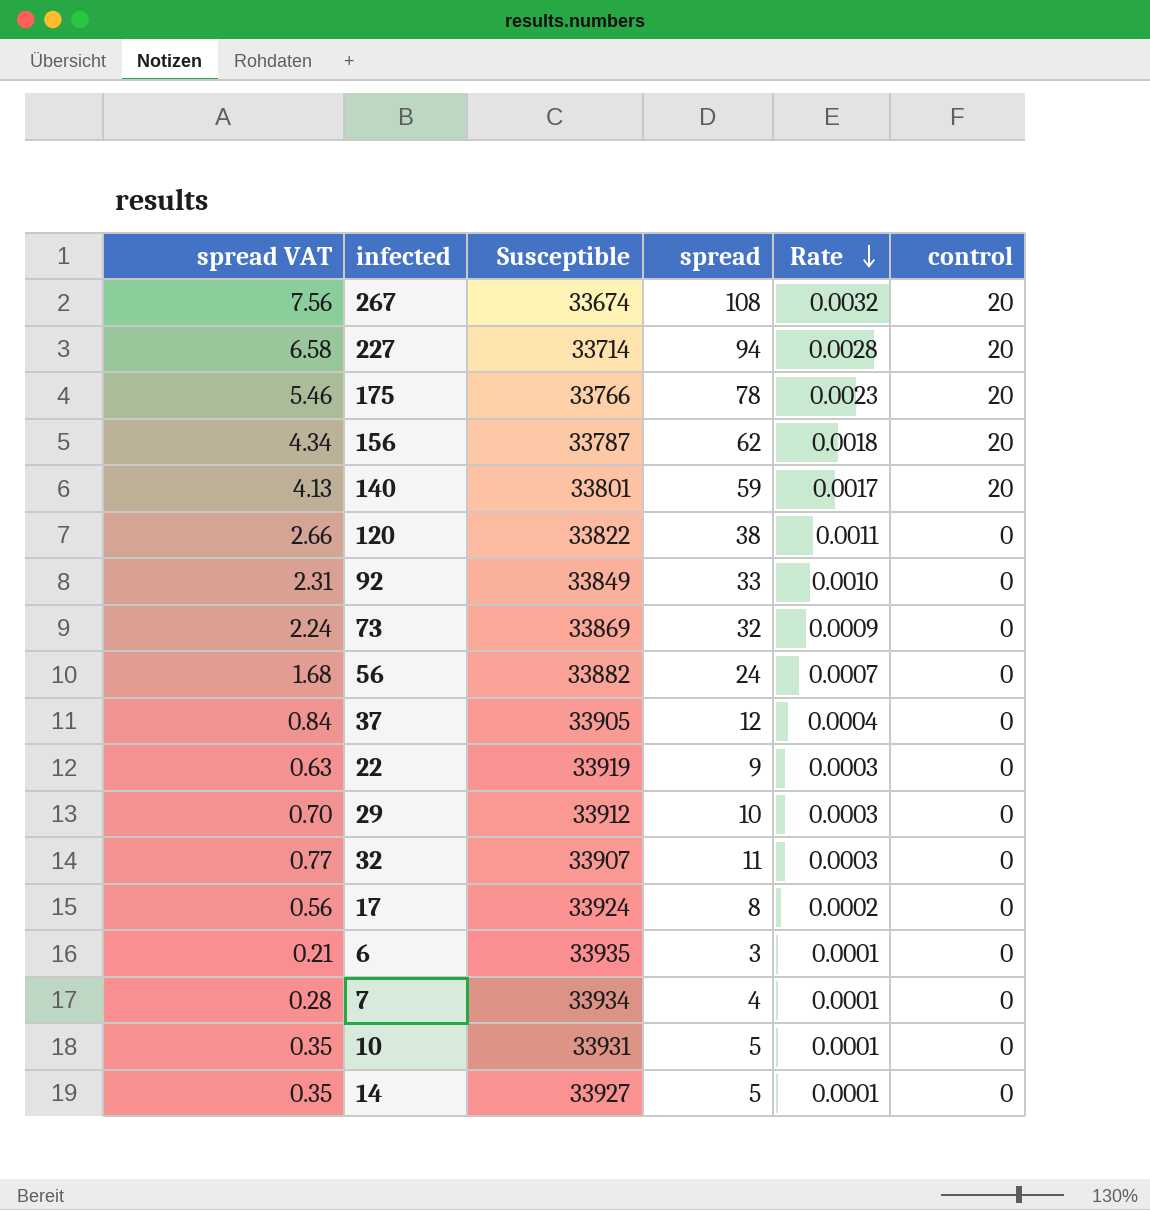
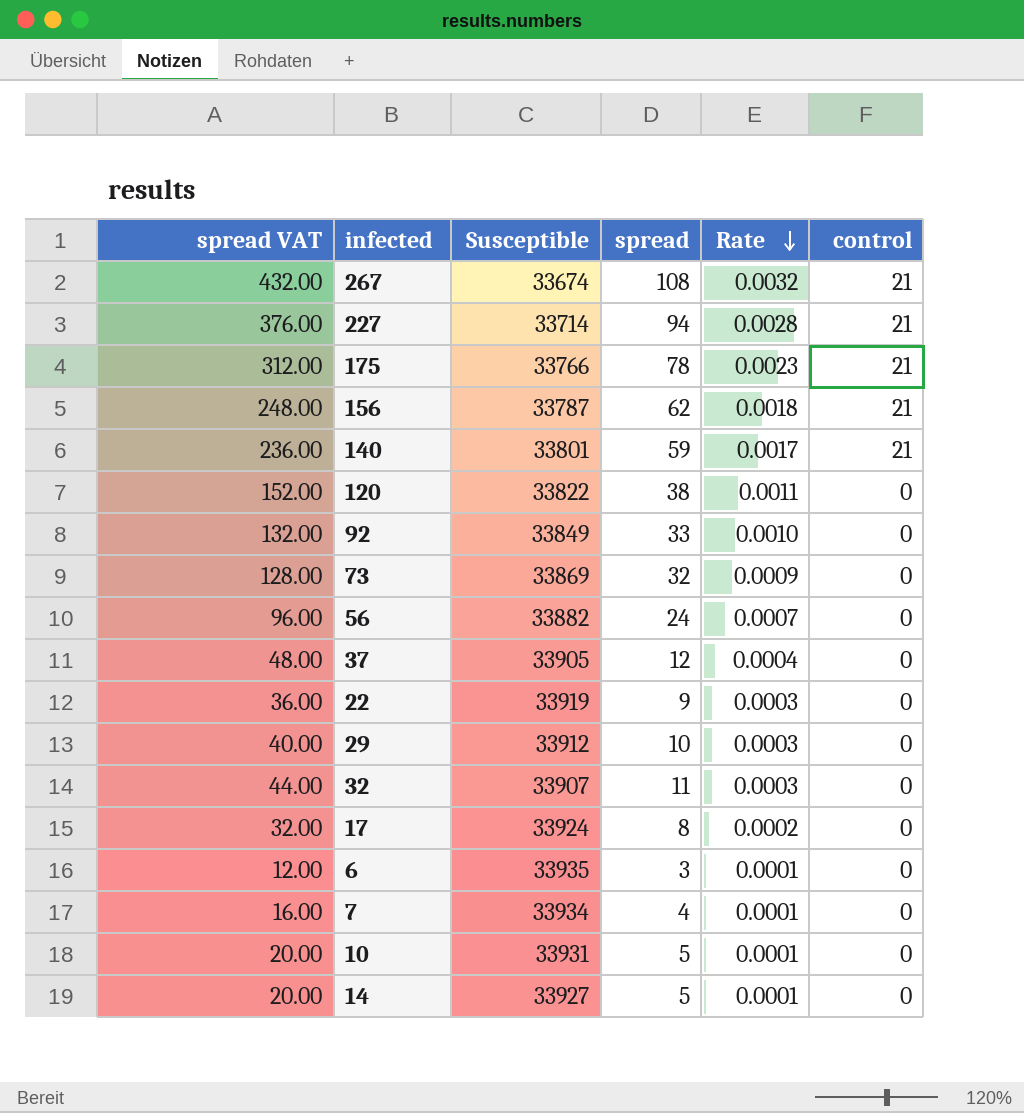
column spread VAT | formula: [spread] * 0.07 -> [spread] * 4
267 | control: 20 -> 21
227 | control: 20 -> 21
175 | control: 20 -> 21
156 | control: 20 -> 21
140 | control: 20 -> 21

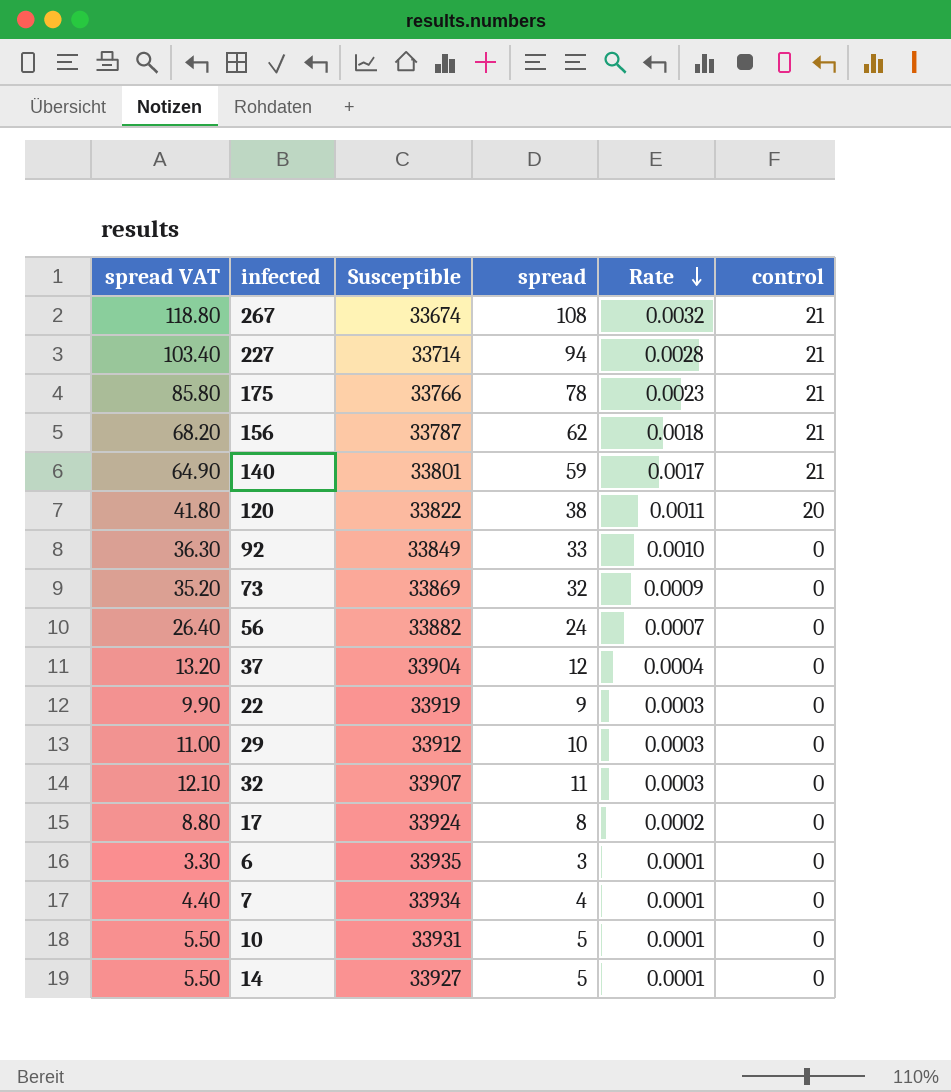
column spread VAT | formula: [spread] * 4 -> [spread] * 1.1
120 | control: 0 -> 20
37 | Susceptible: 33905 -> 33904

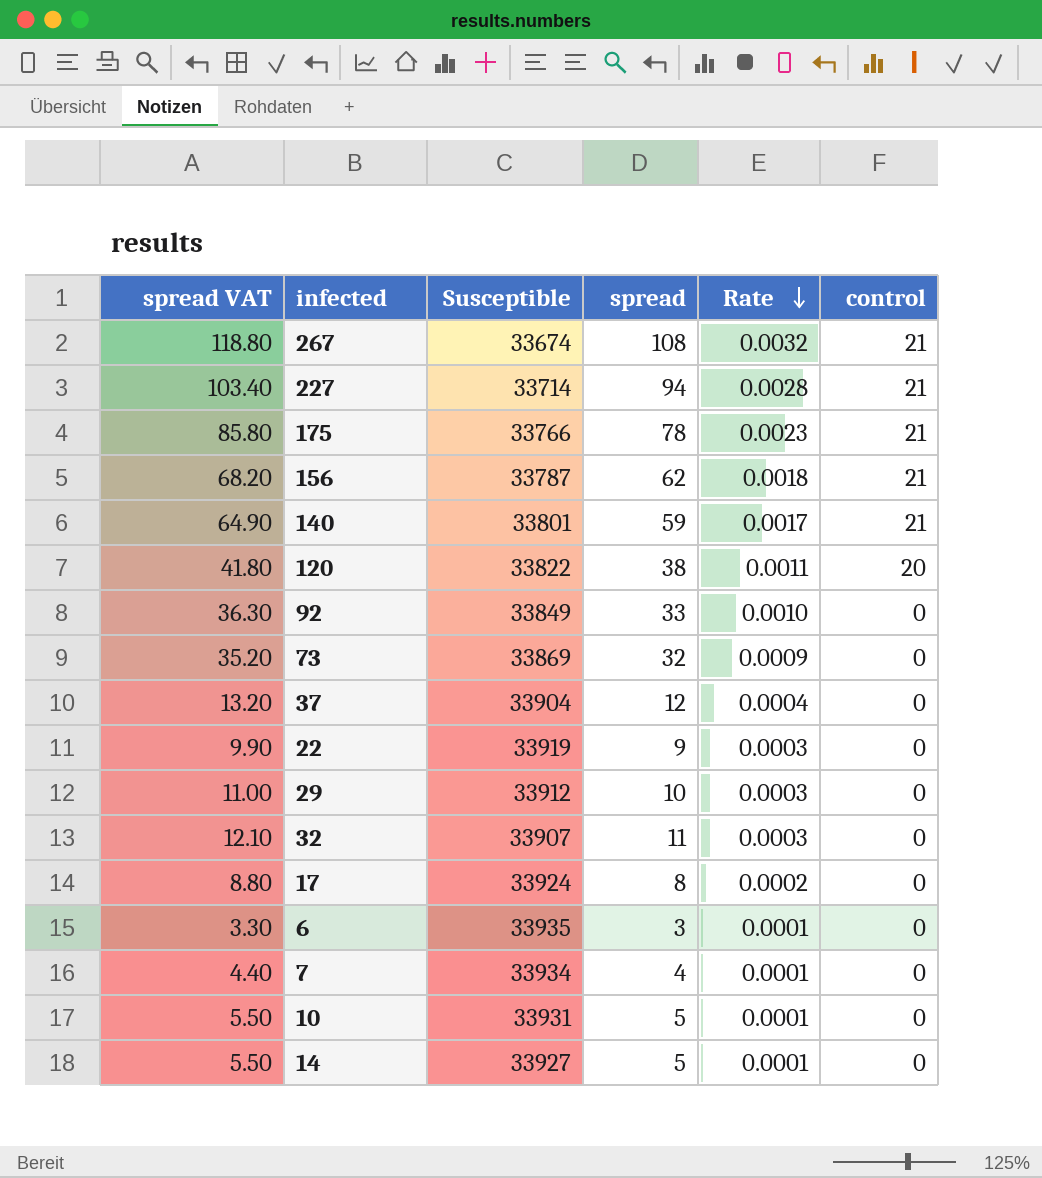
row 56: 26.40 | 33882 | 24 | 0.0007 | 0 -> none

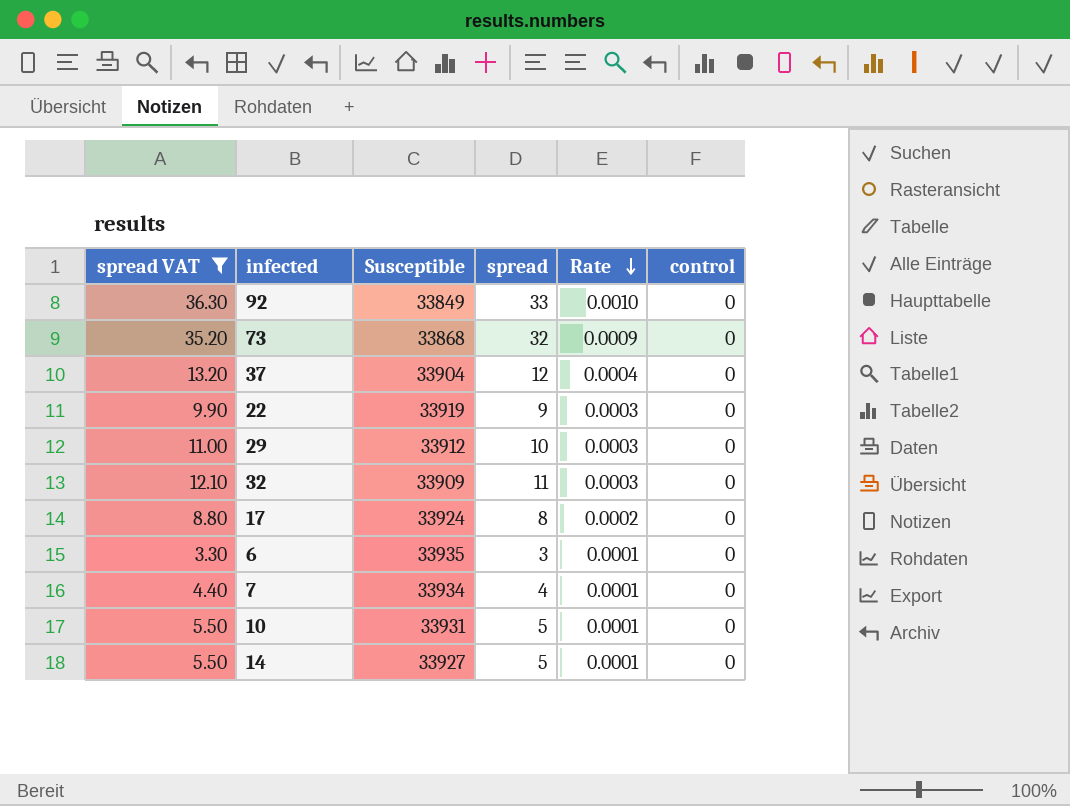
filter: none -> spread VAT <= 36.30
73 | Susceptible: 33869 -> 33868
32 | Susceptible: 33907 -> 33909

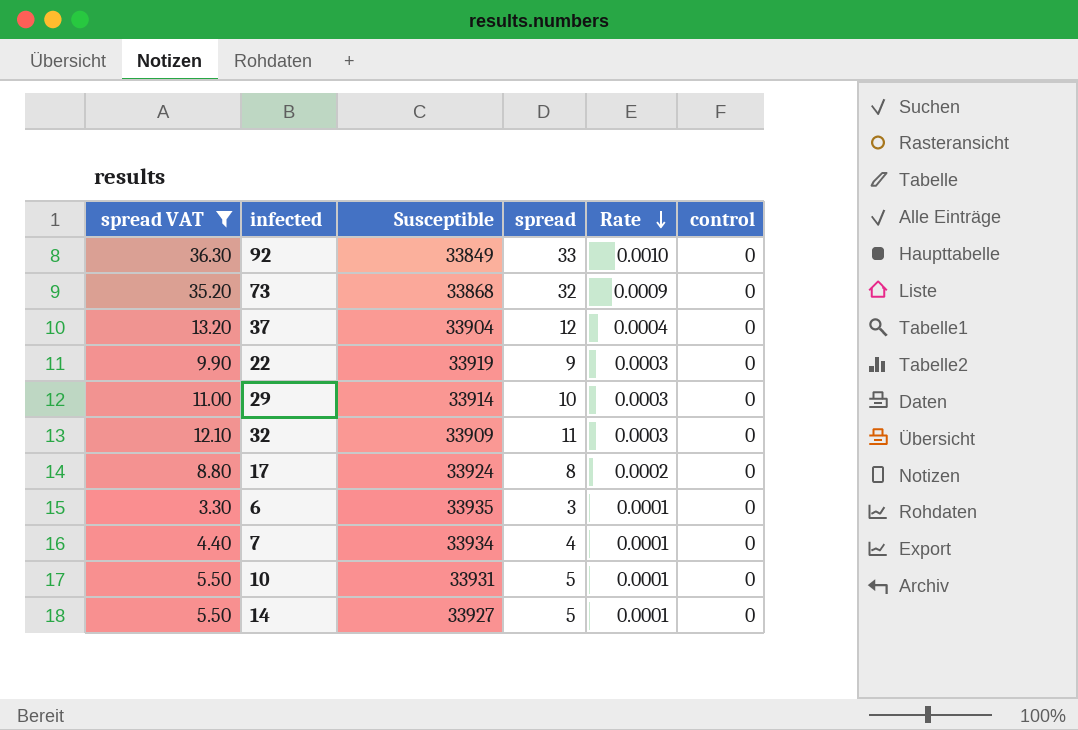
29 | Susceptible: 33912 -> 33914

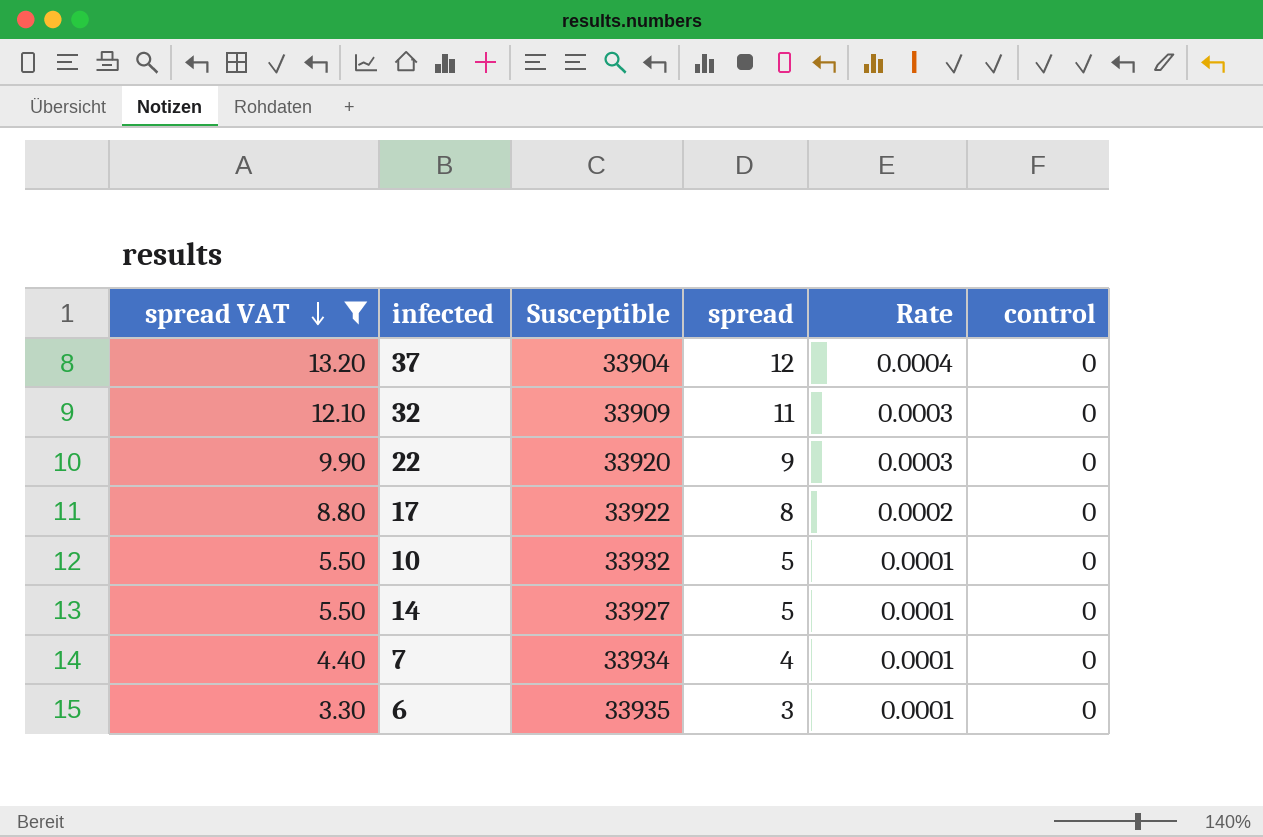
row order: Rate descending -> spread VAT descending
row 92: 36.30 | 33849 | 33 | 0.0010 | 0 -> none
row 73: 35.20 | 33868 | 32 | 0.0009 | 0 -> none
row 29: 11.00 | 33914 | 10 | 0.0003 | 0 -> none
22 | Susceptible: 33919 -> 33920
17 | Susceptible: 33924 -> 33922
10 | Susceptible: 33931 -> 33932

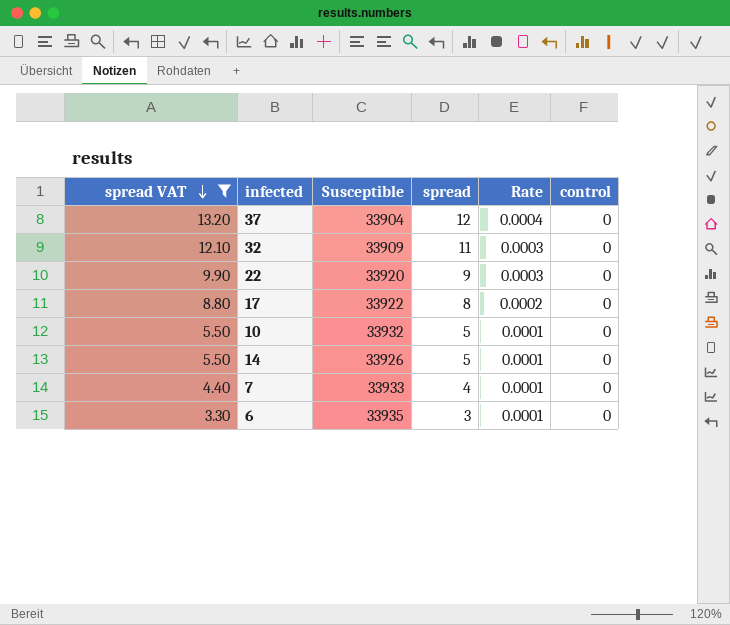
14 | Susceptible: 33927 -> 33926
7 | Susceptible: 33934 -> 33933

